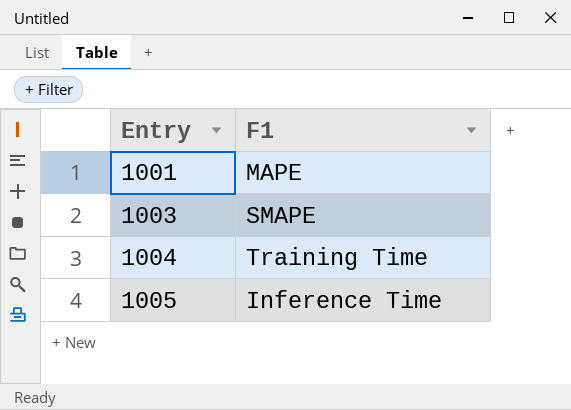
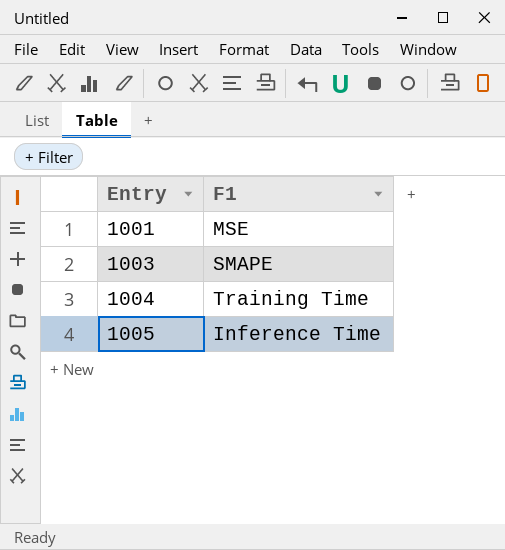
1001 | F1: MAPE -> MSE

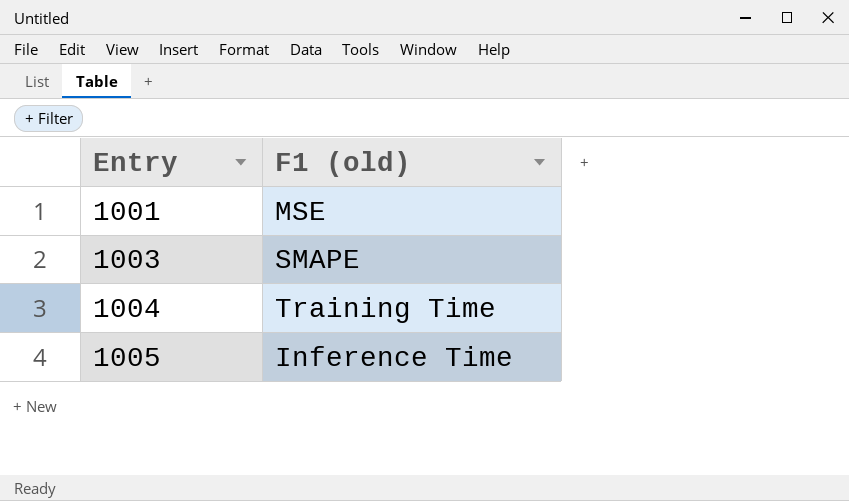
column name: F1 -> F1 (old)

